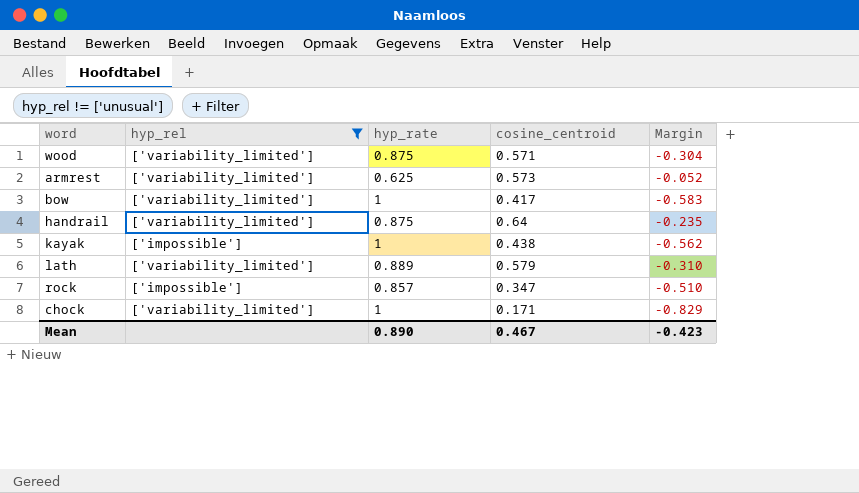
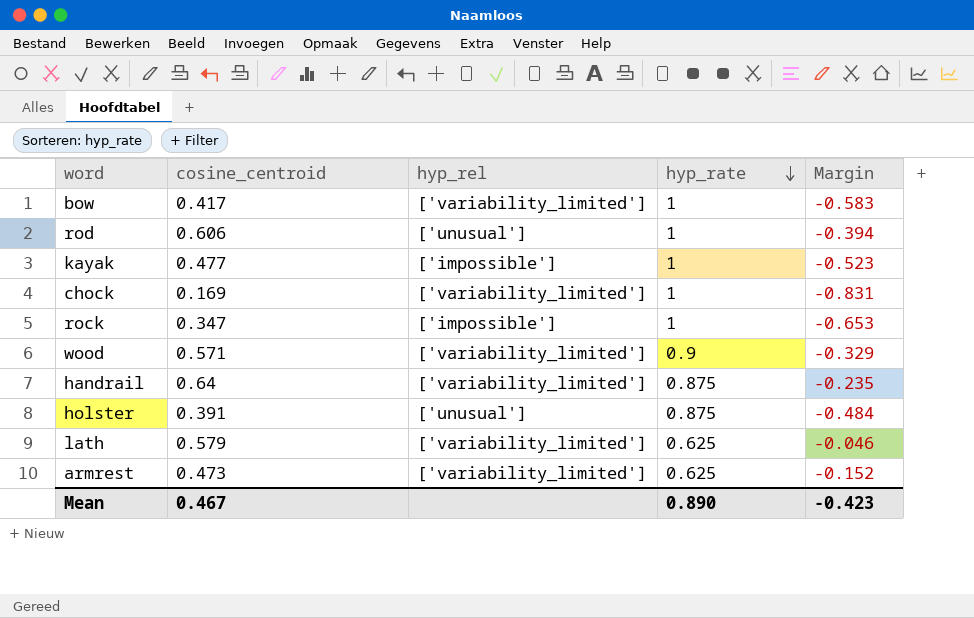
filter: hyp_rel != ['unusual'] -> none
row order: none -> hyp_rate descending
column cosine_centroid | position: 4 -> 2
kayak | cosine_centroid: 0.438 -> 0.477
kayak | Margin: -0.562 -> -0.523
chock | cosine_centroid: 0.171 -> 0.169
chock | Margin: -0.829 -> -0.831
rock | hyp_rate: 0.857 -> 1
rock | Margin: -0.510 -> -0.653
wood | hyp_rate: 0.875 -> 0.9
wood | Margin: -0.304 -> -0.329
lath | hyp_rate: 0.889 -> 0.625
lath | Margin: -0.310 -> -0.046
armrest | cosine_centroid: 0.573 -> 0.473
armrest | Margin: -0.052 -> -0.152

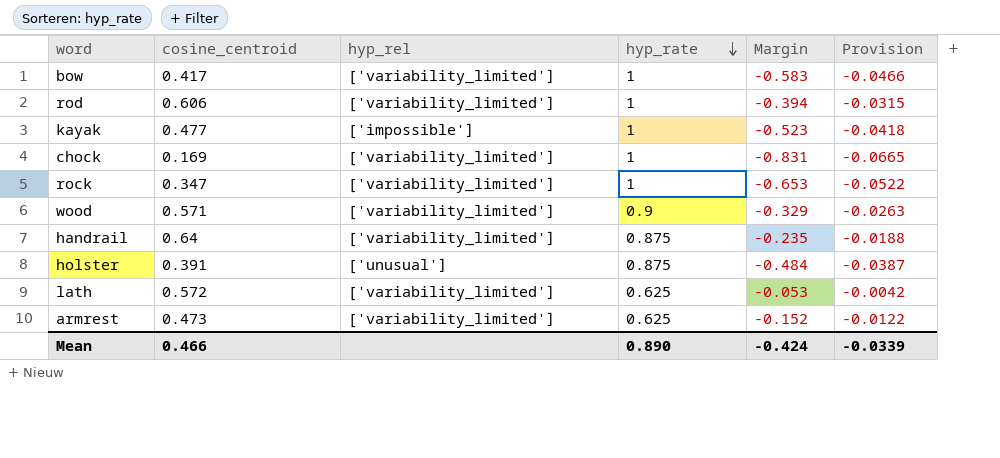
column Provision | formula: none -> [Margin] * 0.08
rod | hyp_rel: ['unusual'] -> ['variability_limited']
rock | hyp_rel: ['impossible'] -> ['variability_limited']
lath | cosine_centroid: 0.579 -> 0.572
lath | Margin: -0.046 -> -0.053
Mean | cosine_centroid: 0.467 -> 0.466
Mean | Margin: -0.423 -> -0.424

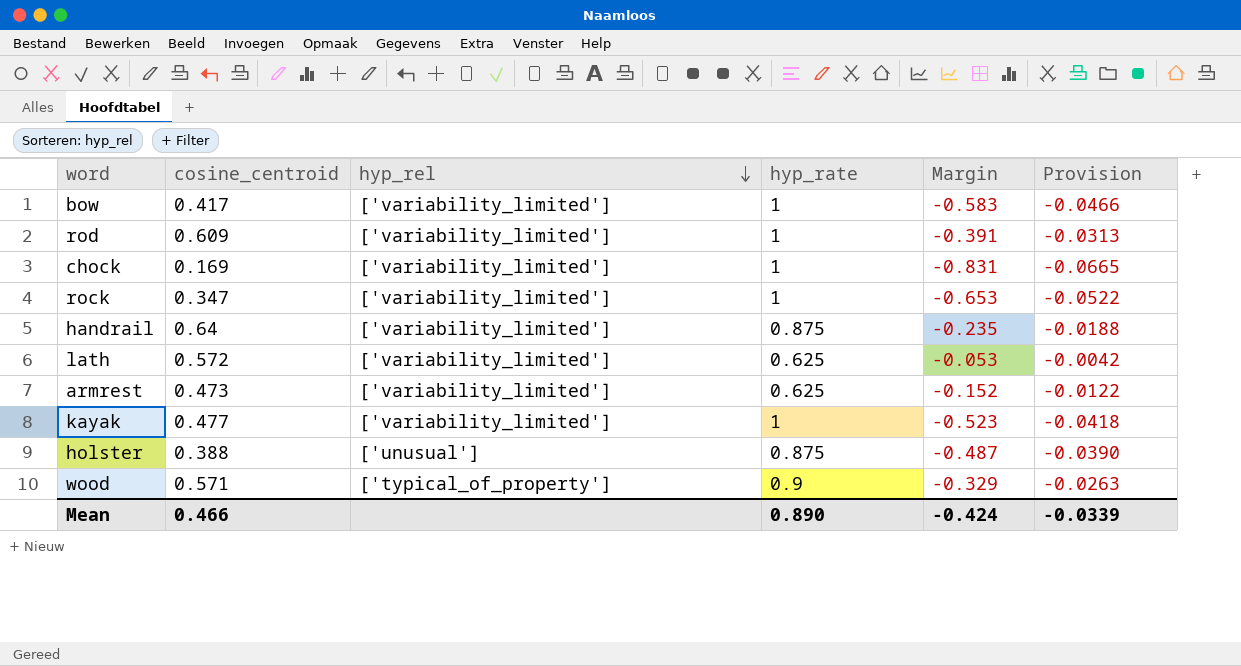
row order: hyp_rate descending -> hyp_rel descending
rod | cosine_centroid: 0.606 -> 0.609
rod | Margin: -0.394 -> -0.391
rod | Provision: -0.0315 -> -0.0313
kayak | hyp_rel: ['impossible'] -> ['variability_limited']
holster | cosine_centroid: 0.391 -> 0.388
holster | Margin: -0.484 -> -0.487
holster | Provision: -0.0387 -> -0.0390
wood | hyp_rel: ['variability_limited'] -> ['typical_of_property']

